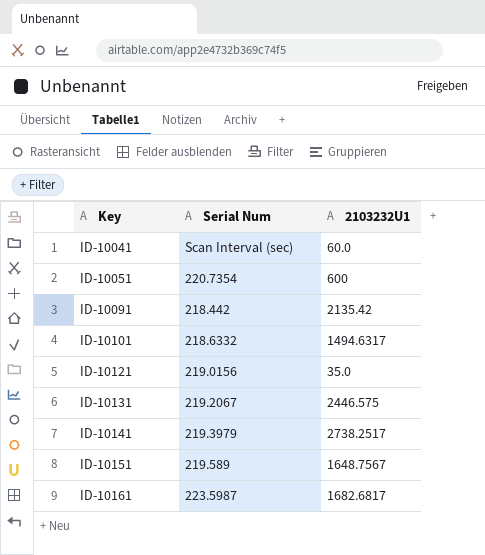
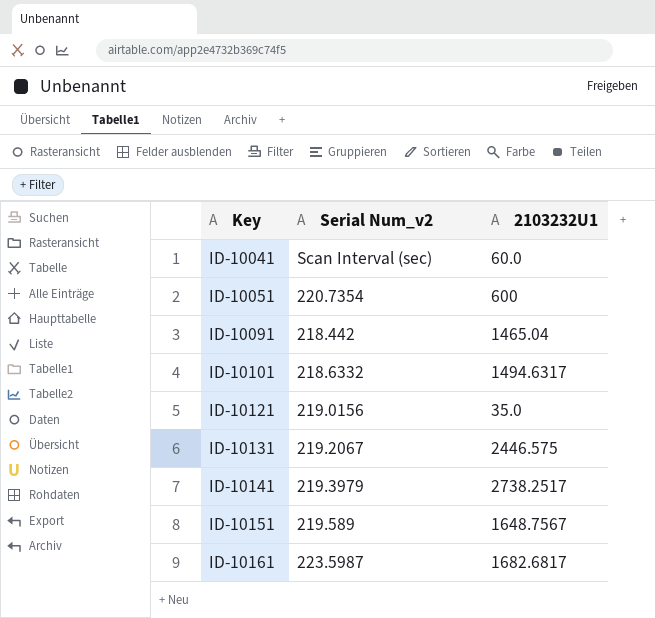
column name: Serial Num -> Serial Num_v2
ID-10091 | 2103232U1: 2135.42 -> 1465.04

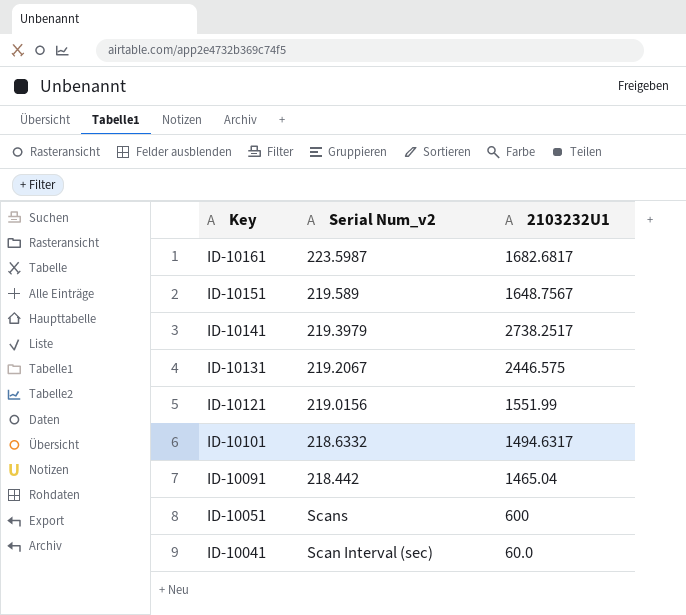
row order: Key ascending -> Key descending
ID-10121 | 2103232U1: 35.0 -> 1551.99
ID-10051 | Serial Num_v2: 220.7354 -> Scans

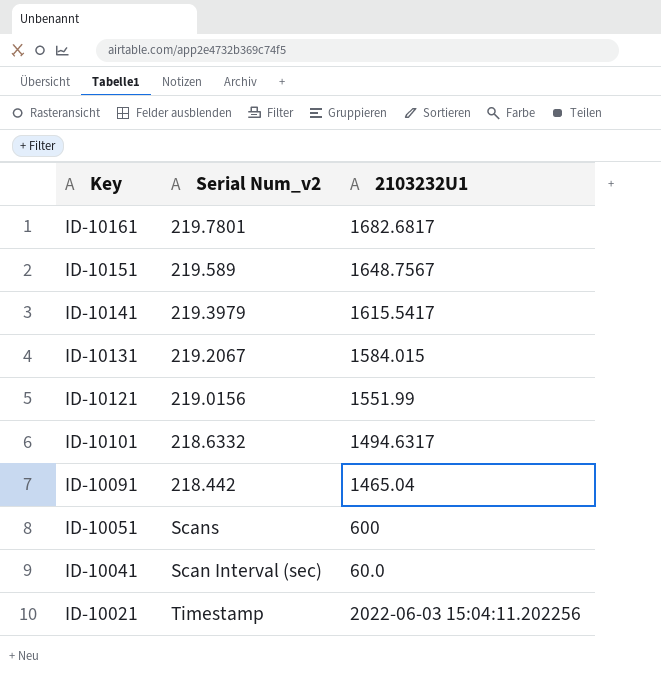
ID-10161 | Serial Num_v2: 223.5987 -> 219.7801
ID-10141 | 2103232U1: 2738.2517 -> 1615.5417
ID-10131 | 2103232U1: 2446.575 -> 1584.015
row ID-10021: none -> Timestamp | 2022-06-03 15:04:11.202256

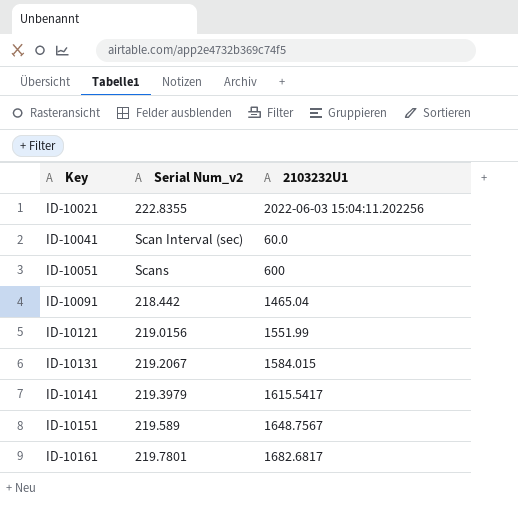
row order: Key descending -> Key ascending
row ID-10101: 218.6332 | 1494.6317 -> none
ID-10021 | Serial Num_v2: Timestamp -> 222.8355

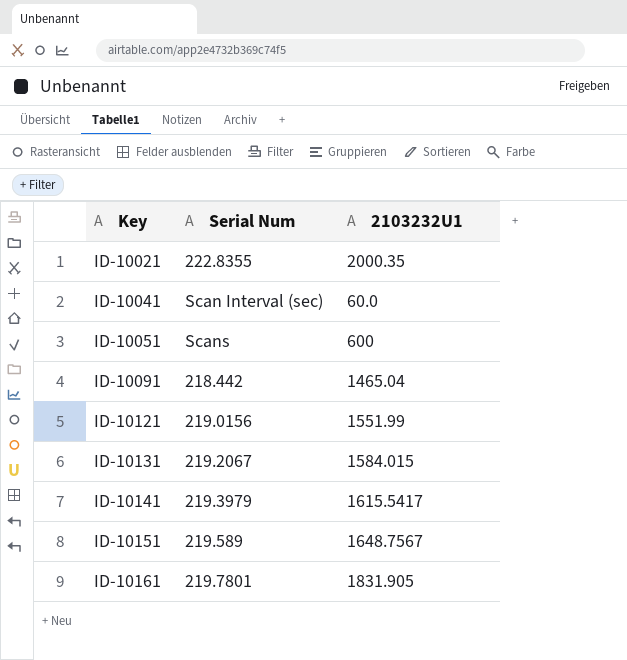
column name: Serial Num_v2 -> Serial Num
ID-10021 | 2103232U1: 2022-06-03 15:04:11.202256 -> 2000.35
ID-10161 | 2103232U1: 1682.6817 -> 1831.905

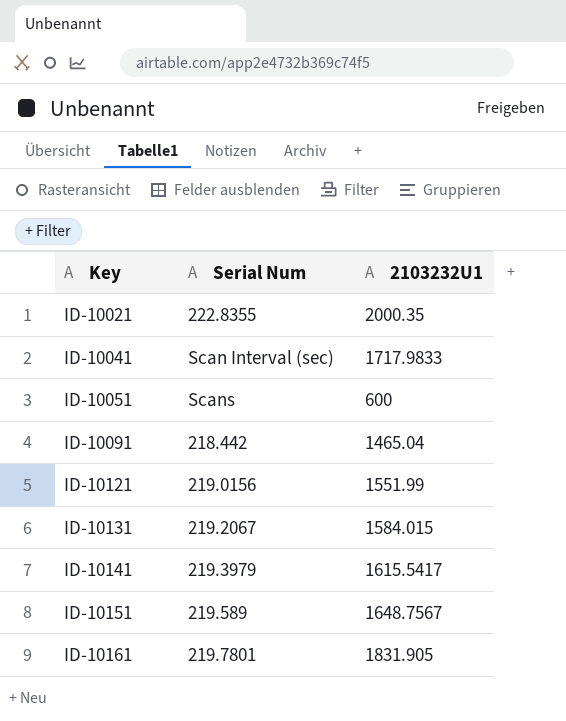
ID-10041 | 2103232U1: 60.0 -> 1717.9833

